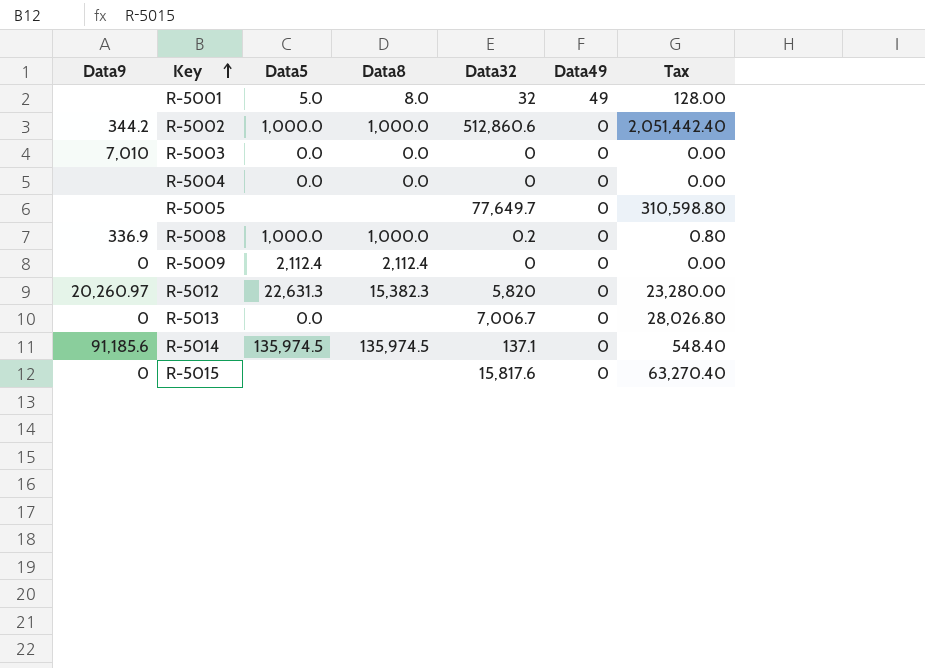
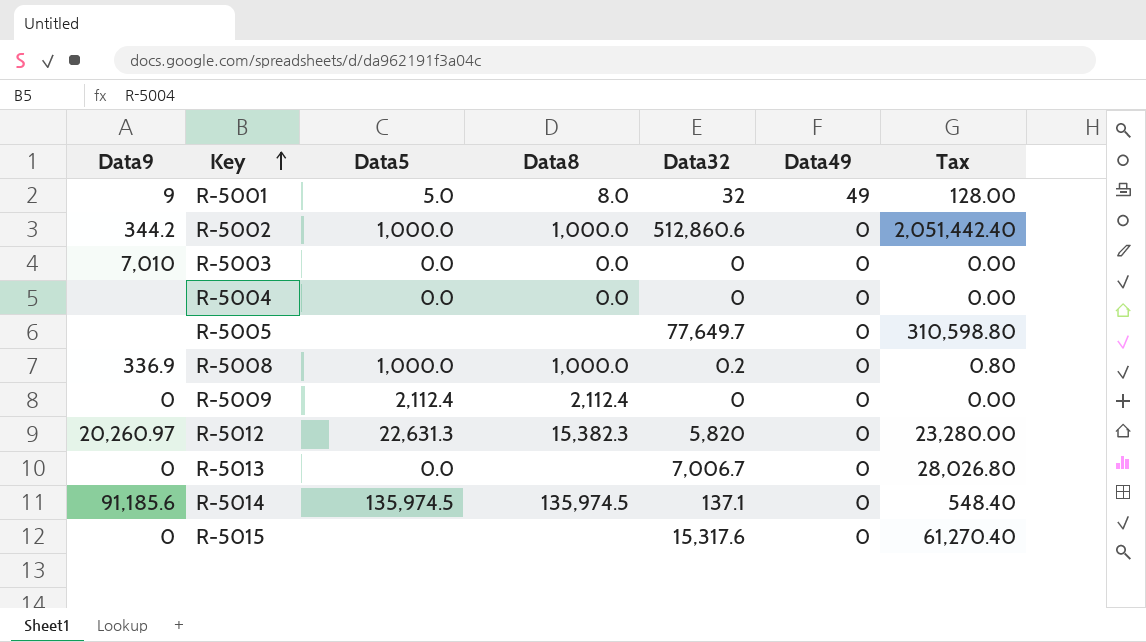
R-5001 | Data9: none -> 9
R-5015 | Data32: 15,817.6 -> 15,317.6
R-5015 | Tax: 63,270.40 -> 61,270.40

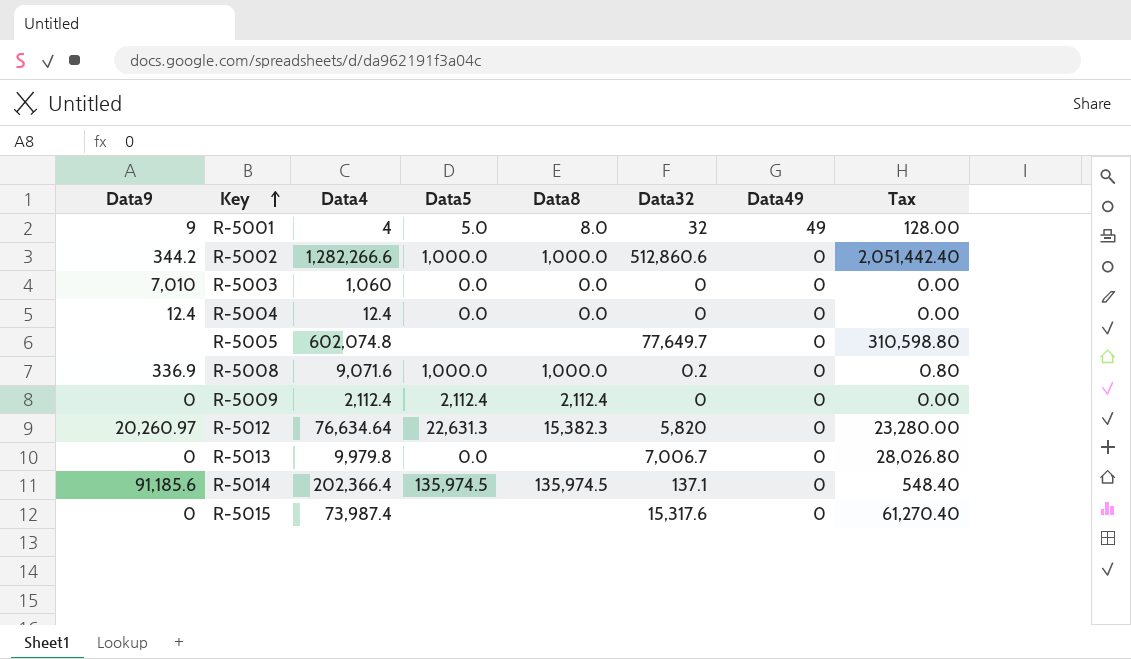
column Data4 | position: none -> 3
R-5004 | Data9: none -> 12.4

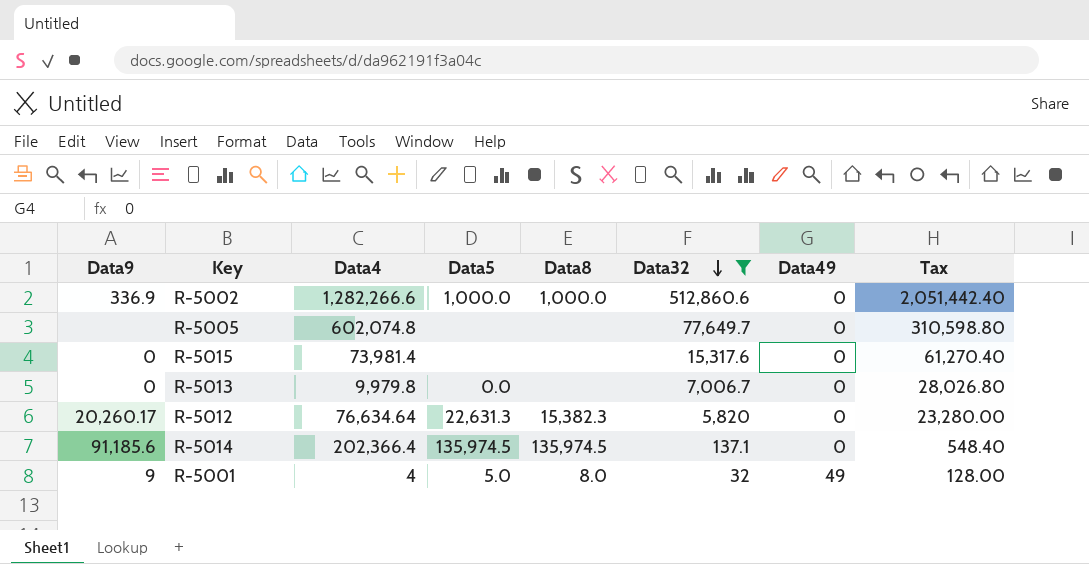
filter: none -> Data32 >= 32
row order: Key ascending -> Data32 descending
R-5002 | Data9: 344.2 -> 336.9
R-5015 | Data4: 73,987.4 -> 73,981.4
R-5012 | Data9: 20,260.97 -> 20,260.17

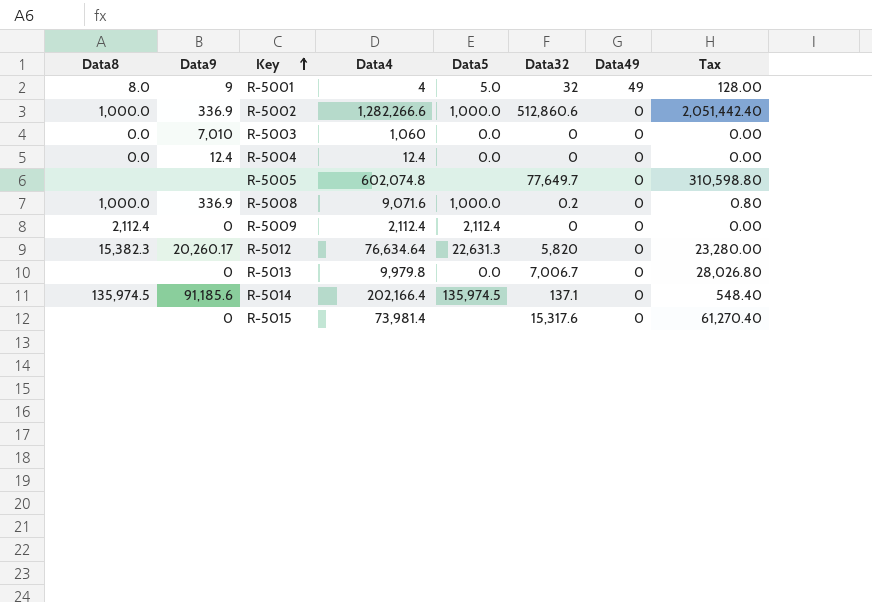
filter: Data32 >= 32 -> none
row order: Data32 descending -> Key ascending
column Data8 | position: 5 -> 1
R-5014 | Data4: 202,366.4 -> 202,166.4

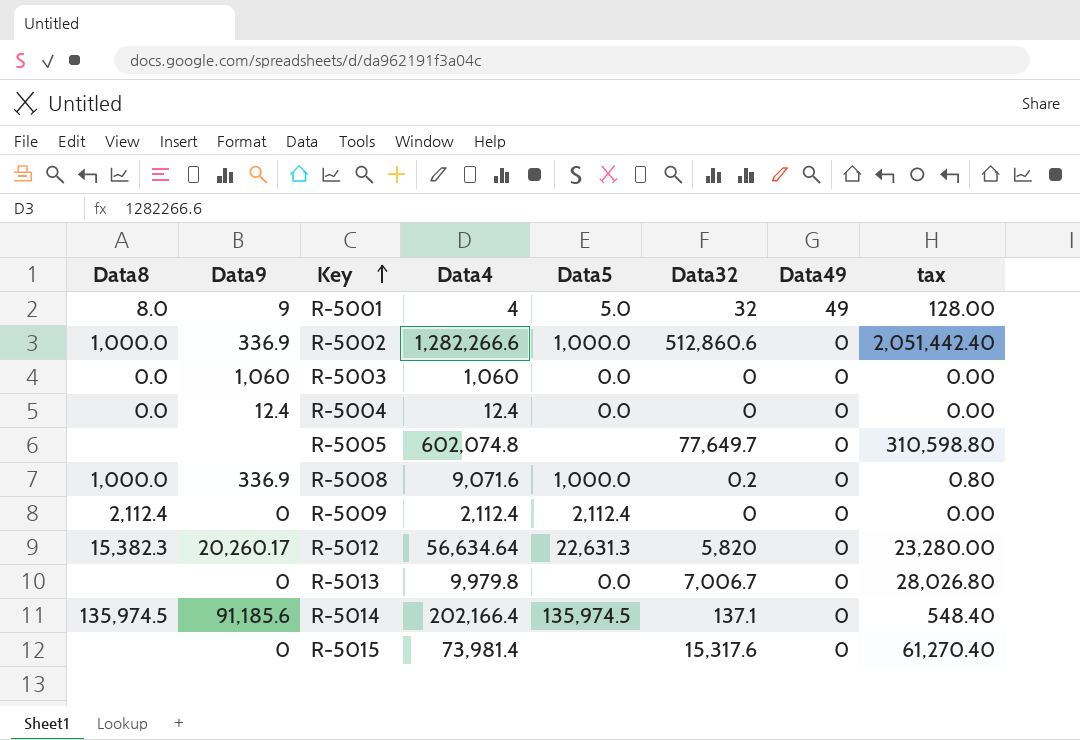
column name: Tax -> tax
R-5003 | Data9: 7,010 -> 1,060
R-5012 | Data4: 76,634.64 -> 56,634.64

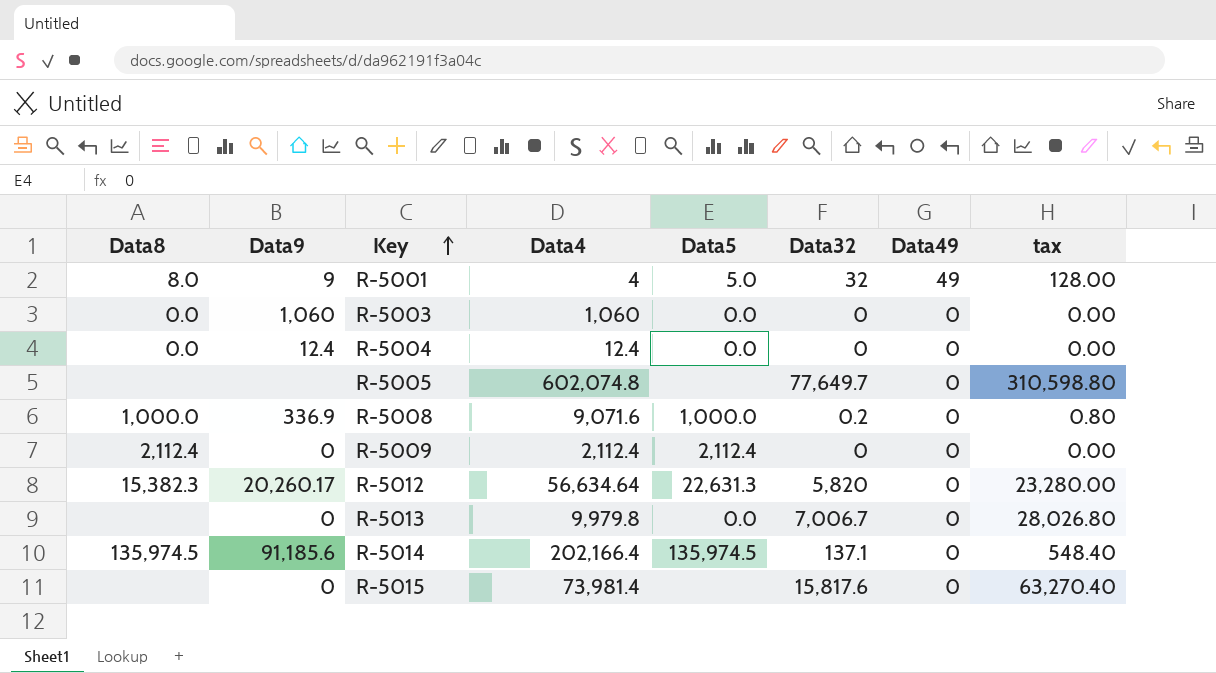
row R-5002: 1,000.0 | 336.9 | 1,282,266.6 | 1,000.0 | 512,860.6 | 0 | 2,051,442.40 -> none
R-5015 | Data32: 15,317.6 -> 15,817.6
R-5015 | tax: 61,270.40 -> 63,270.40

